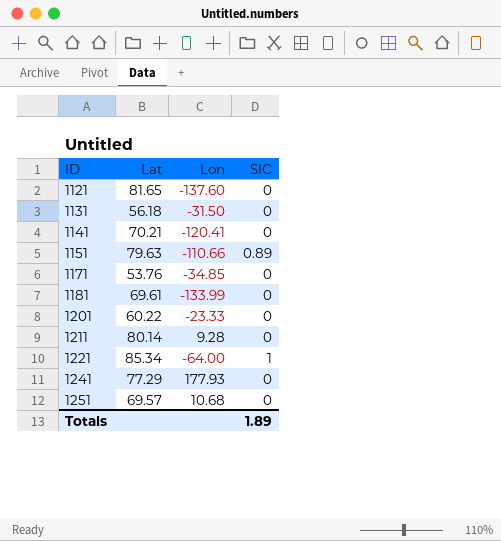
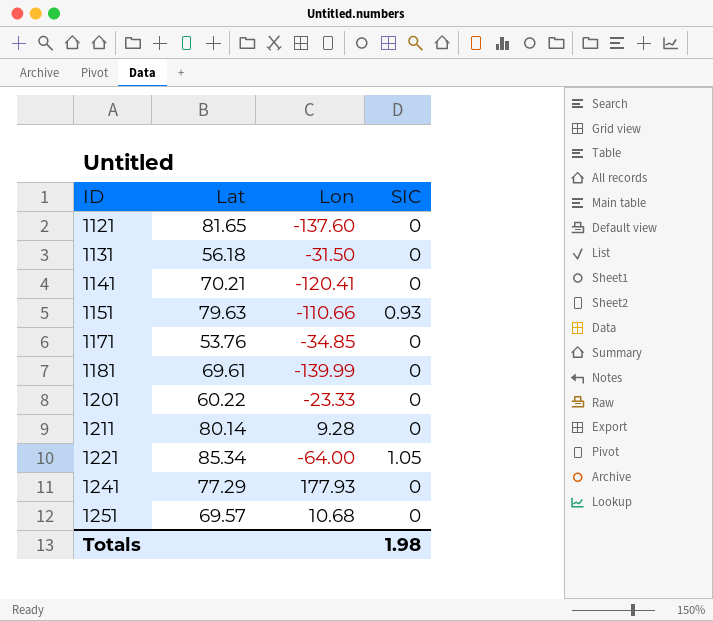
1151 | SIC: 0.89 -> 0.93
1181 | Lon: -133.99 -> -139.99
1221 | SIC: 1 -> 1.05
Totals | SIC: 1.89 -> 1.98

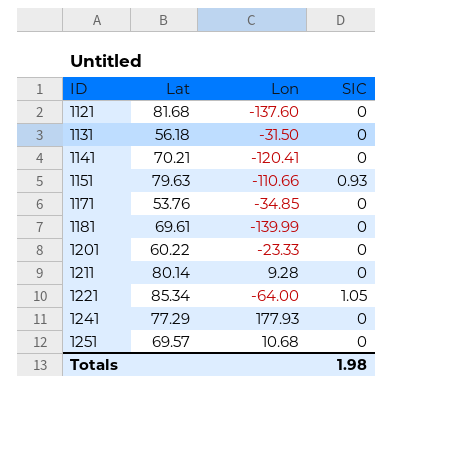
1121 | Lat: 81.65 -> 81.68

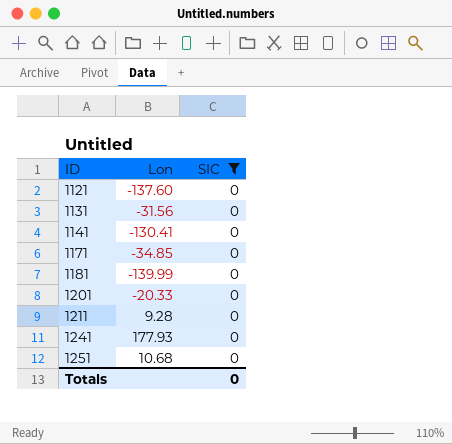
filter: none -> SIC = 0
column Lat | position: 2 -> none
1131 | Lon: -31.50 -> -31.56
1141 | Lon: -120.41 -> -130.41
1201 | Lon: -23.33 -> -20.33
Totals | SIC: 1.98 -> 0

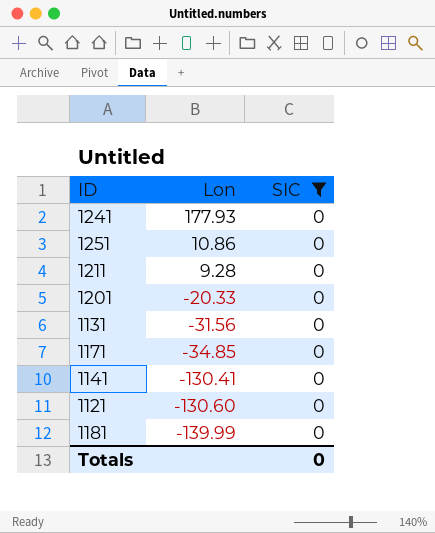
row order: ID ascending -> Lon descending
1251 | Lon: 10.68 -> 10.86
1121 | Lon: -137.60 -> -130.60

